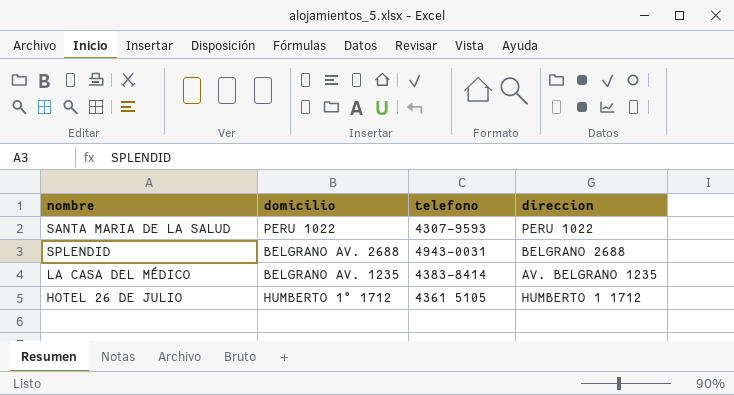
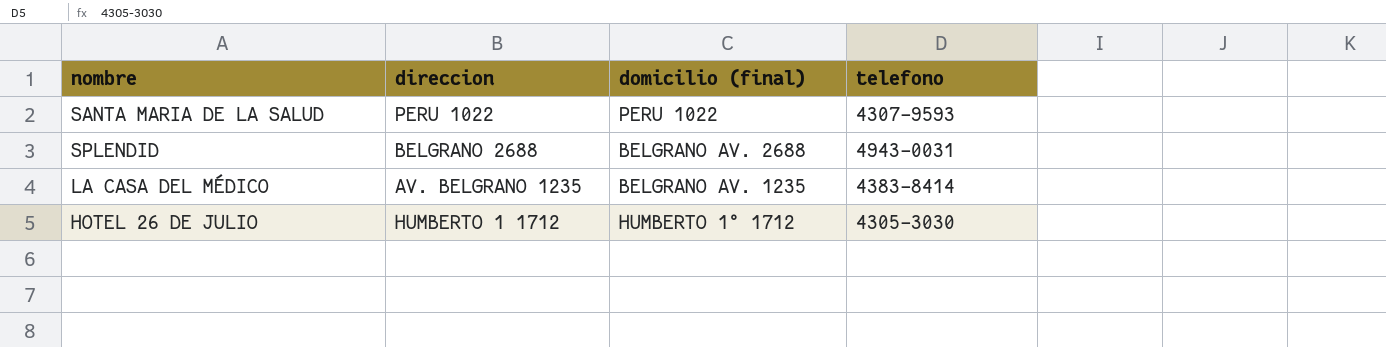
column direccion | position: 4 -> 2
column name: domicilio -> domicilio (final)
HOTEL 26 DE JULIO | telefono: 4361 5105 -> 4305-3030

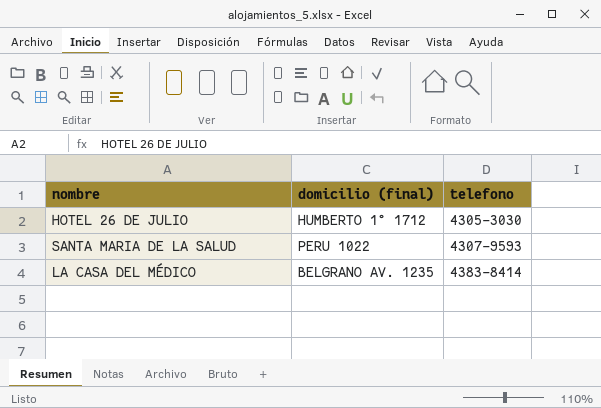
row order: none -> telefono ascending
column direccion | position: 2 -> none
row SPLENDID: BELGRANO 2688 | BELGRANO AV. 2688 | 4943-0031 -> none

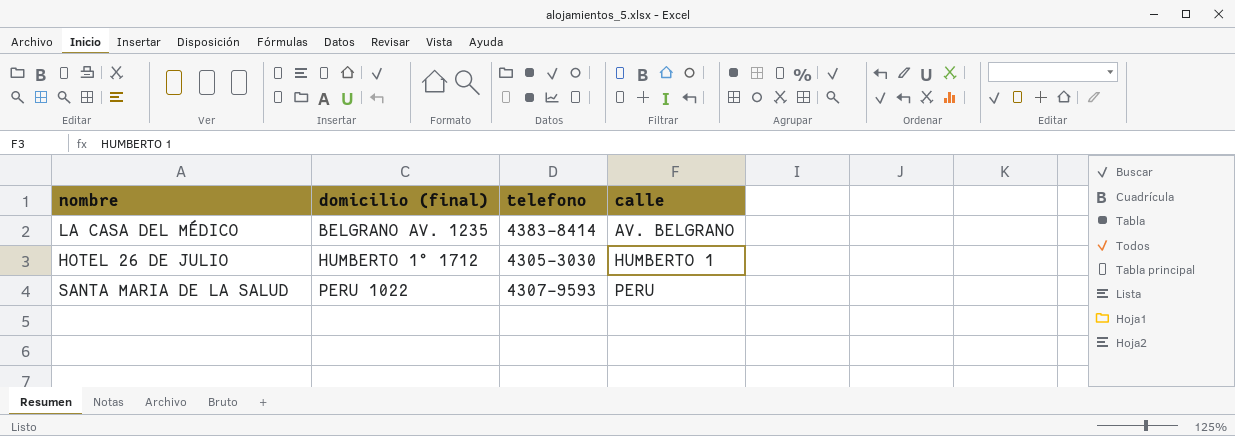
row order: telefono ascending -> domicilio (final) ascending
column calle | position: none -> 4

